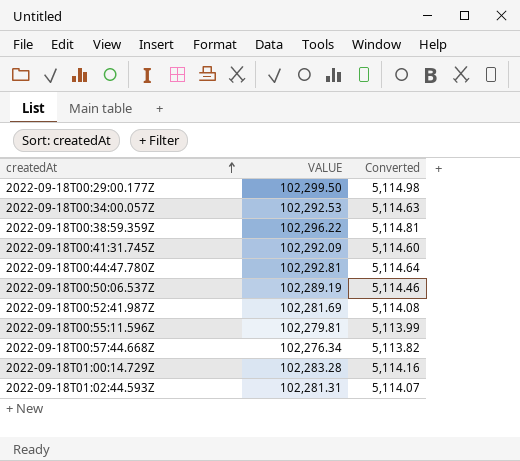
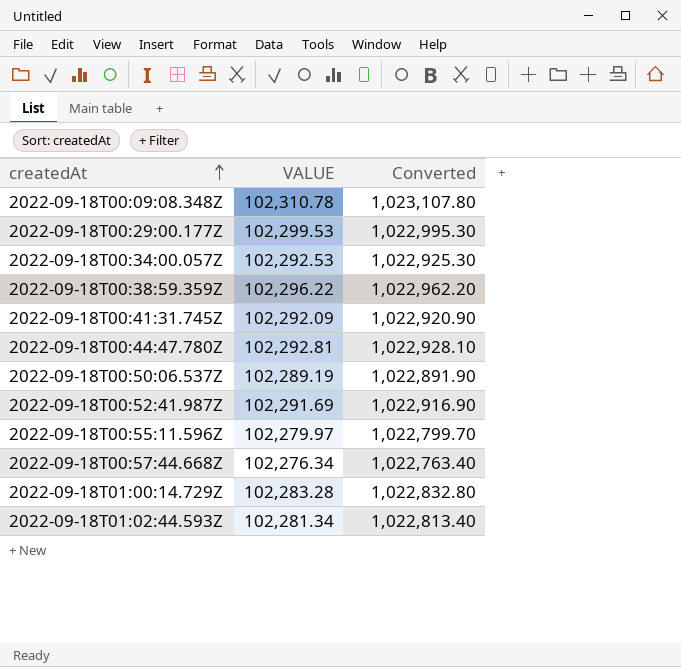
column Converted | formula: [VALUE] * 0.05 -> [VALUE] * 10
row 2022-09-18T00:09:08.348Z: none -> 102,310.78 | 1,023,107.80
2022-09-18T00:29:00.177Z | VALUE: 102,299.50 -> 102,299.53
2022-09-18T00:52:41.987Z | VALUE: 102,281.69 -> 102,291.69
2022-09-18T00:55:11.596Z | VALUE: 102,279.81 -> 102,279.97
2022-09-18T01:02:44.593Z | VALUE: 102,281.31 -> 102,281.34

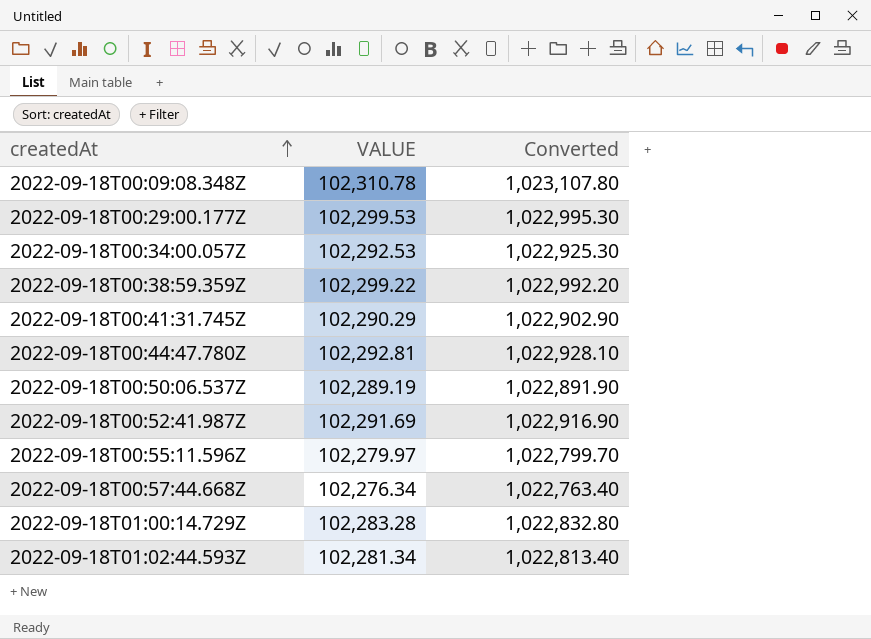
2022-09-18T00:38:59.359Z | VALUE: 102,296.22 -> 102,299.22
2022-09-18T00:38:59.359Z | Converted: 1,022,962.20 -> 1,022,992.20
2022-09-18T00:41:31.745Z | VALUE: 102,292.09 -> 102,290.29
2022-09-18T00:41:31.745Z | Converted: 1,022,920.90 -> 1,022,902.90

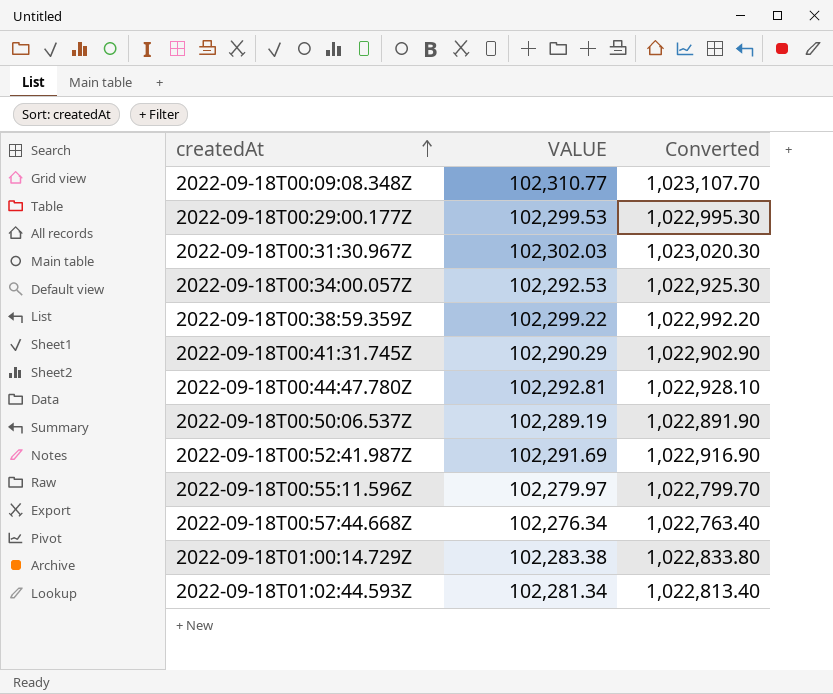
2022-09-18T00:09:08.348Z | VALUE: 102,310.78 -> 102,310.77
2022-09-18T00:09:08.348Z | Converted: 1,023,107.80 -> 1,023,107.70
row 2022-09-18T00:31:30.967Z: none -> 102,302.03 | 1,023,020.30
2022-09-18T01:00:14.729Z | VALUE: 102,283.28 -> 102,283.38
2022-09-18T01:00:14.729Z | Converted: 1,022,832.80 -> 1,022,833.80

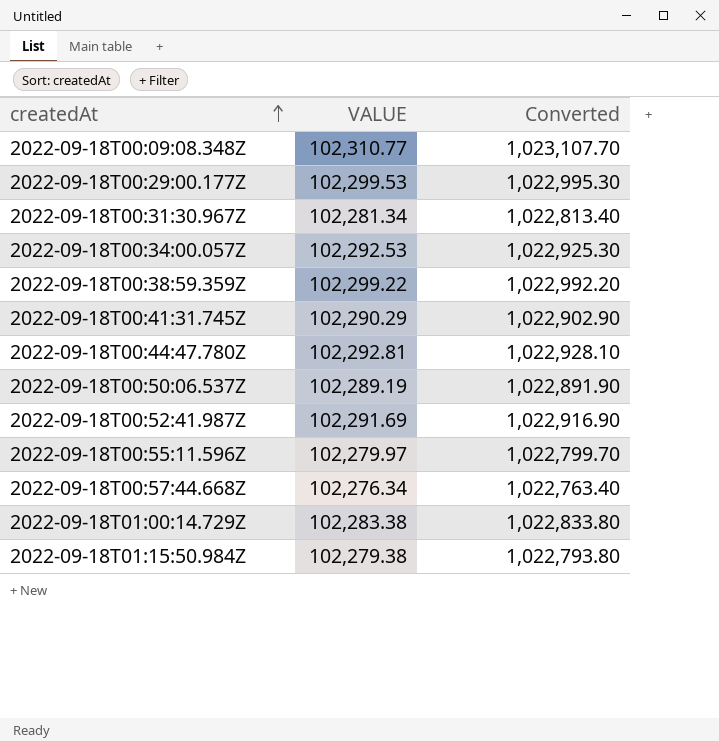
row 2022-09-18T01:02:44.593Z: 102,281.34 | 1,022,813.40 -> none
2022-09-18T00:31:30.967Z | VALUE: 102,302.03 -> 102,281.34
2022-09-18T00:31:30.967Z | Converted: 1,023,020.30 -> 1,022,813.40
row 2022-09-18T01:15:50.984Z: none -> 102,279.38 | 1,022,793.80

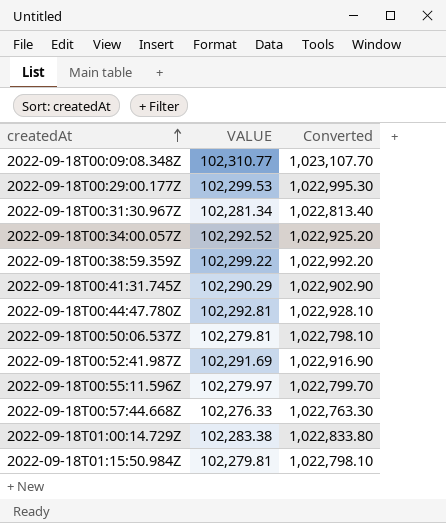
2022-09-18T00:34:00.057Z | VALUE: 102,292.53 -> 102,292.52
2022-09-18T00:34:00.057Z | Converted: 1,022,925.30 -> 1,022,925.20
2022-09-18T00:50:06.537Z | VALUE: 102,289.19 -> 102,279.81
2022-09-18T00:50:06.537Z | Converted: 1,022,891.90 -> 1,022,798.10
2022-09-18T00:57:44.668Z | VALUE: 102,276.34 -> 102,276.33
2022-09-18T00:57:44.668Z | Converted: 1,022,763.40 -> 1,022,763.30
2022-09-18T01:15:50.984Z | VALUE: 102,279.38 -> 102,279.81
2022-09-18T01:15:50.984Z | Converted: 1,022,793.80 -> 1,022,798.10

